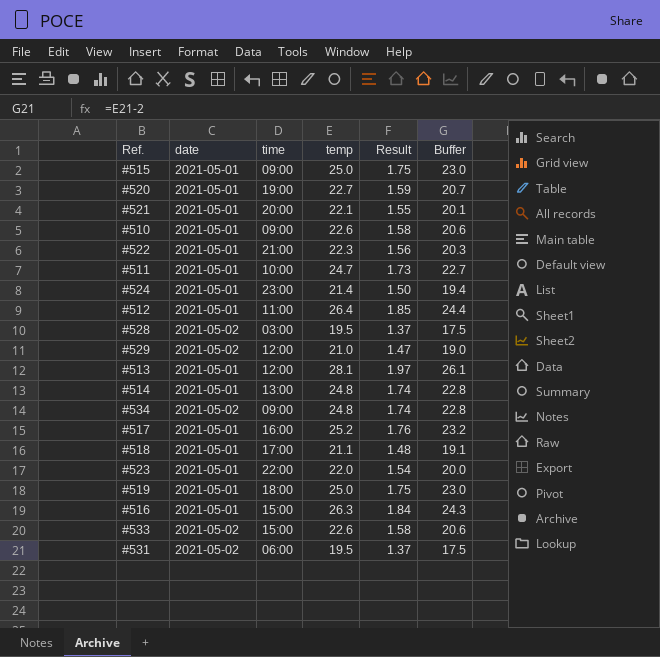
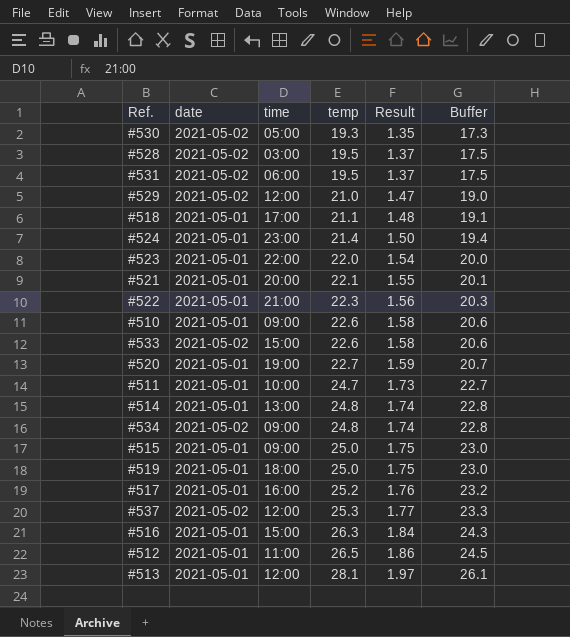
row order: none -> temp ascending
row #530: none -> 2021-05-02 | 05:00 | 19.3 | 1.35 | 17.3
row #537: none -> 2021-05-02 | 12:00 | 25.3 | 1.77 | 23.3
#512 | temp: 26.4 -> 26.5
#512 | Result: 1.85 -> 1.86
#512 | Buffer: 24.4 -> 24.5

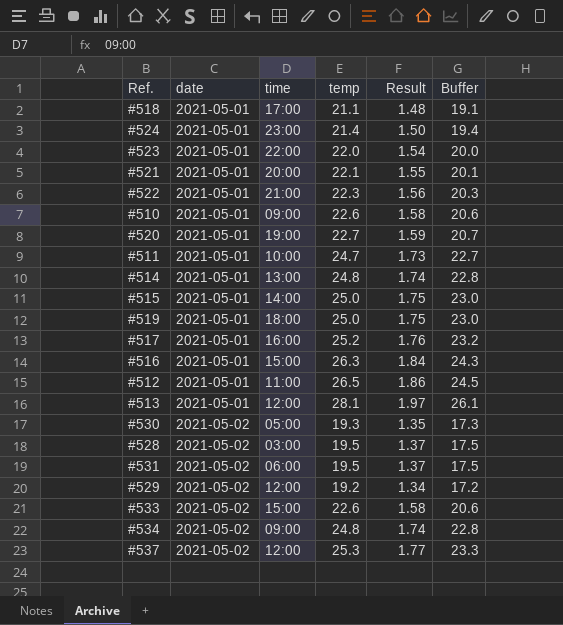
row order: temp ascending -> date ascending
#515 | time: 09:00 -> 14:00
#529 | temp: 21.0 -> 19.2
#529 | Result: 1.47 -> 1.34
#529 | Buffer: 19.0 -> 17.2

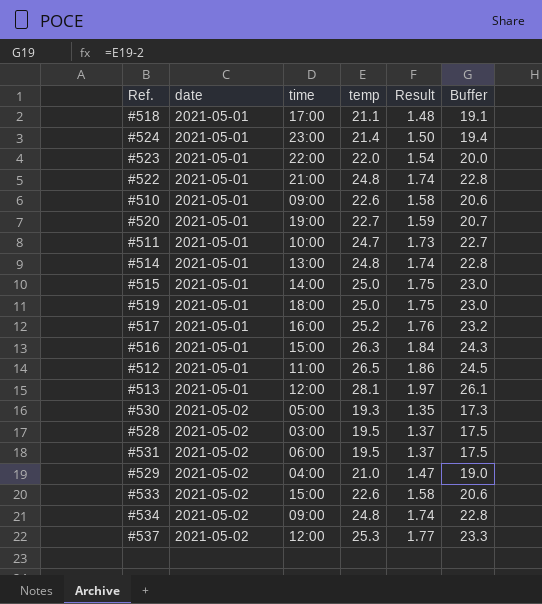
row #521: 2021-05-01 | 20:00 | 22.1 | 1.55 | 20.1 -> none
#522 | temp: 22.3 -> 24.8
#522 | Result: 1.56 -> 1.74
#522 | Buffer: 20.3 -> 22.8
#529 | time: 12:00 -> 04:00
#529 | temp: 19.2 -> 21.0
#529 | Result: 1.34 -> 1.47
#529 | Buffer: 17.2 -> 19.0

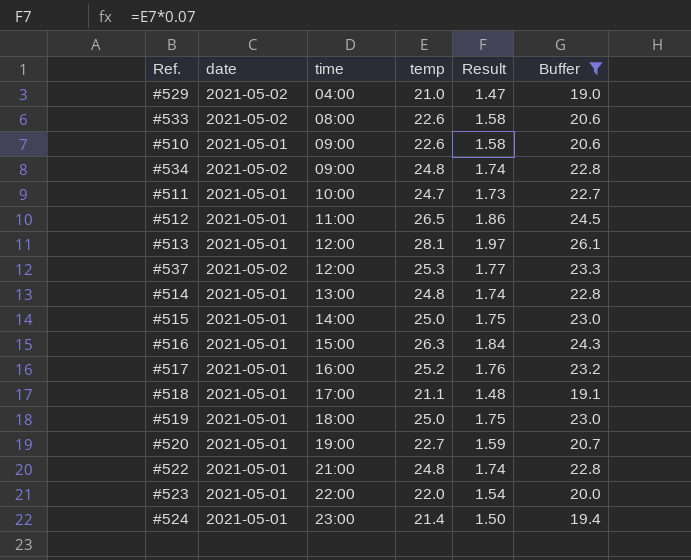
filter: none -> Buffer >= 19.0
row order: date ascending -> time ascending
#533 | time: 15:00 -> 08:00

